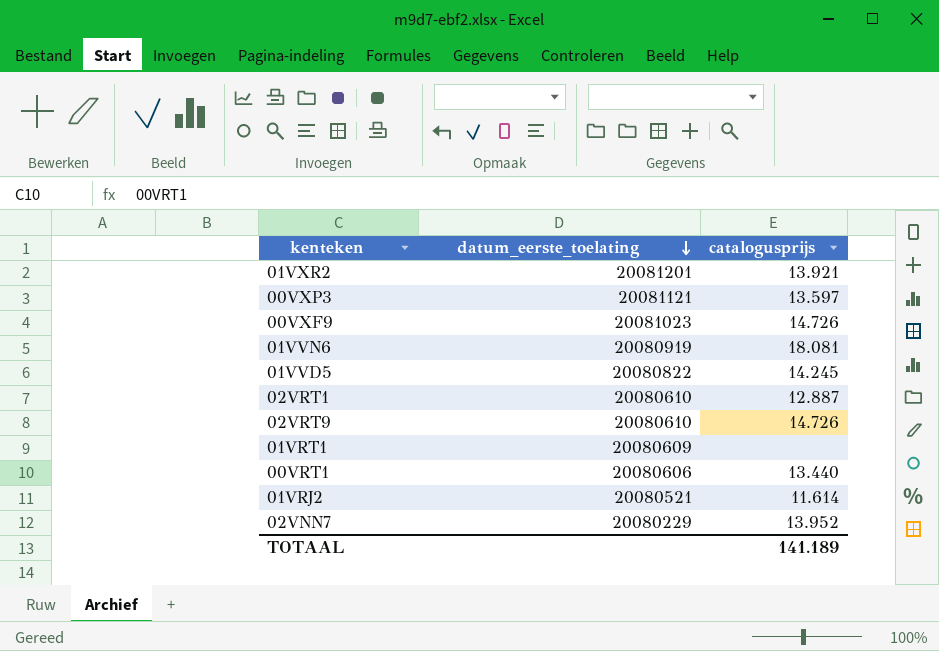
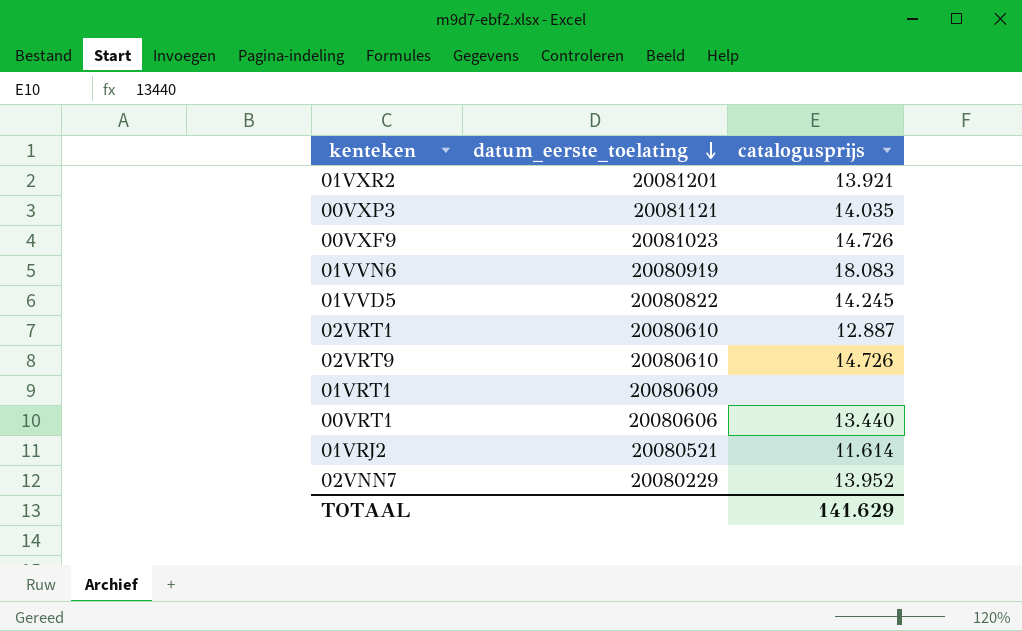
00VXP3 | catalogusprijs: 13.597 -> 14.035
01VVN6 | catalogusprijs: 18.081 -> 18.083
TOTAAL | catalogusprijs: 141.189 -> 141.629

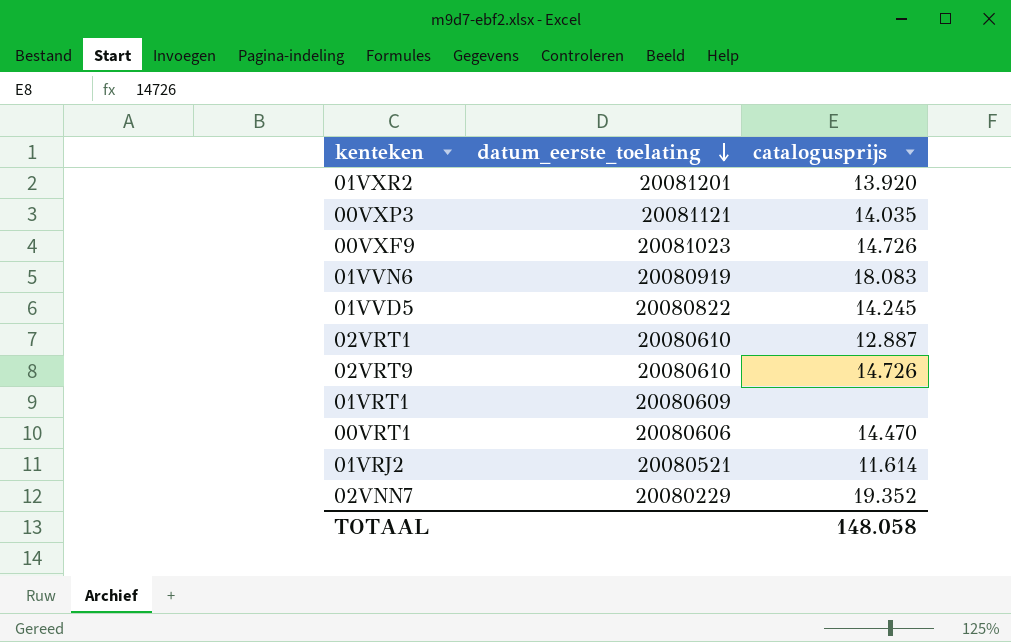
01VXR2 | catalogusprijs: 13.921 -> 13.920
00VRT1 | catalogusprijs: 13.440 -> 14.470
02VNN7 | catalogusprijs: 13.952 -> 19.352
TOTAAL | catalogusprijs: 141.629 -> 148.058

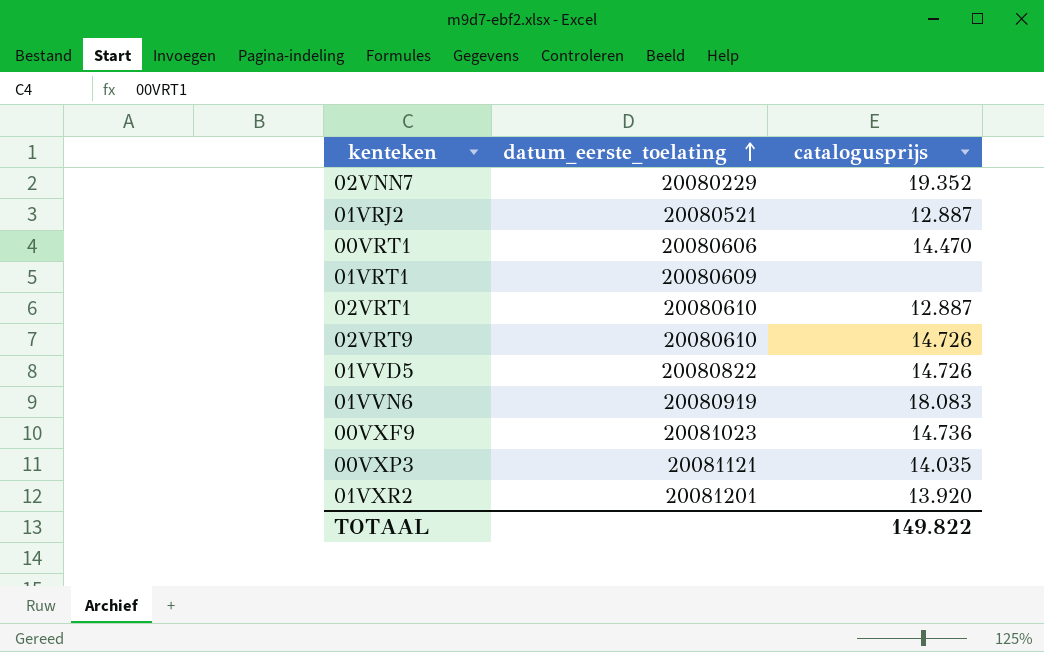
row order: datum_eerste_toelating descending -> datum_eerste_toelating ascending
01VRJ2 | catalogusprijs: 11.614 -> 12.887
01VVD5 | catalogusprijs: 14.245 -> 14.726
00VXF9 | catalogusprijs: 14.726 -> 14.736
TOTAAL | catalogusprijs: 148.058 -> 149.822

